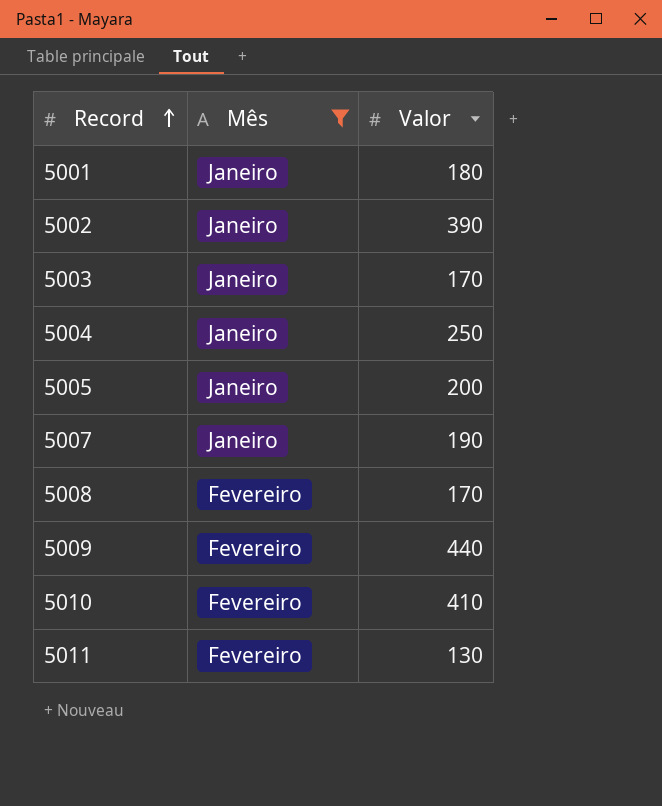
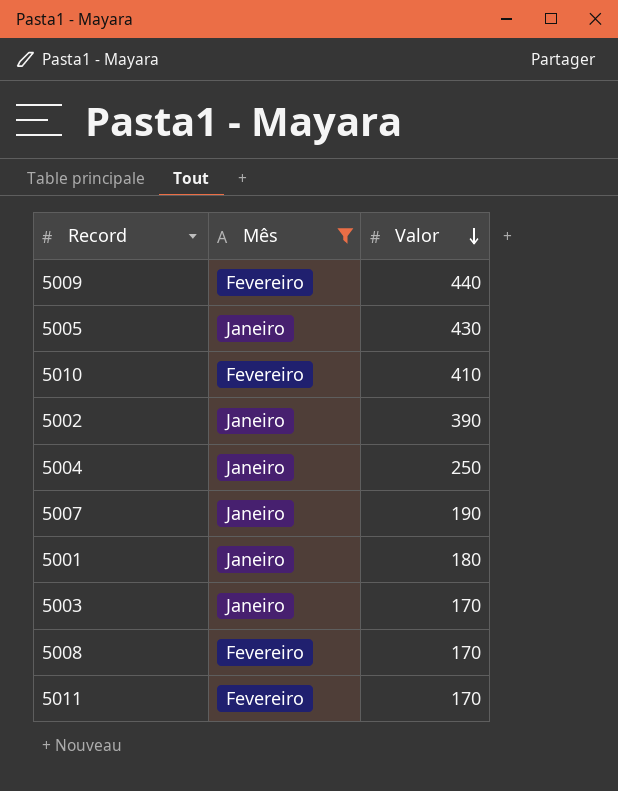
row order: Record ascending -> Valor descending
5005 | Valor: 200 -> 430
5011 | Valor: 130 -> 170

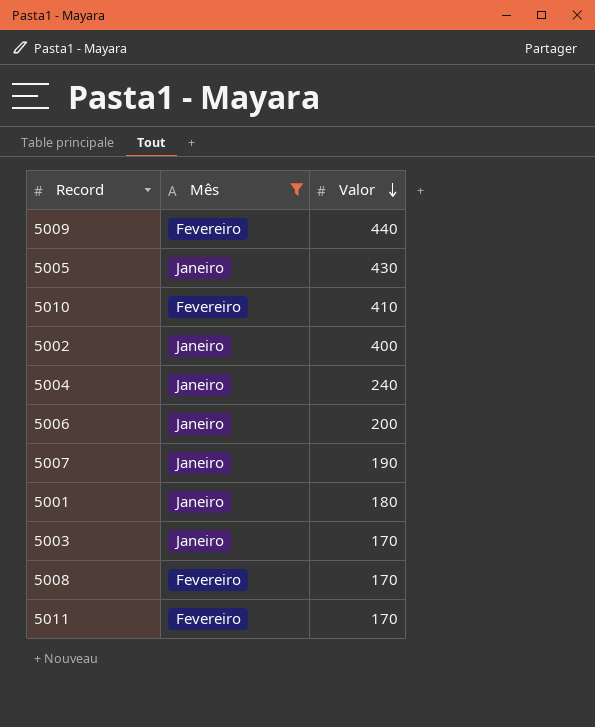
5002 | Valor: 390 -> 400
5004 | Valor: 250 -> 240
row 5006: none -> Janeiro | 200

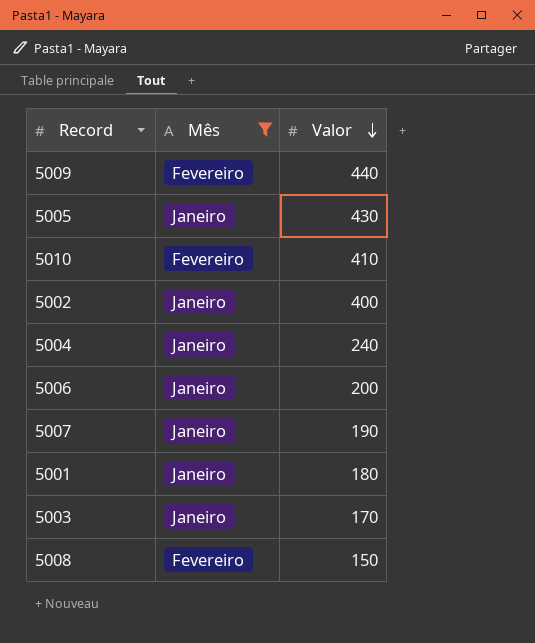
row 5011: Fevereiro | 170 -> none
5008 | Valor: 170 -> 150

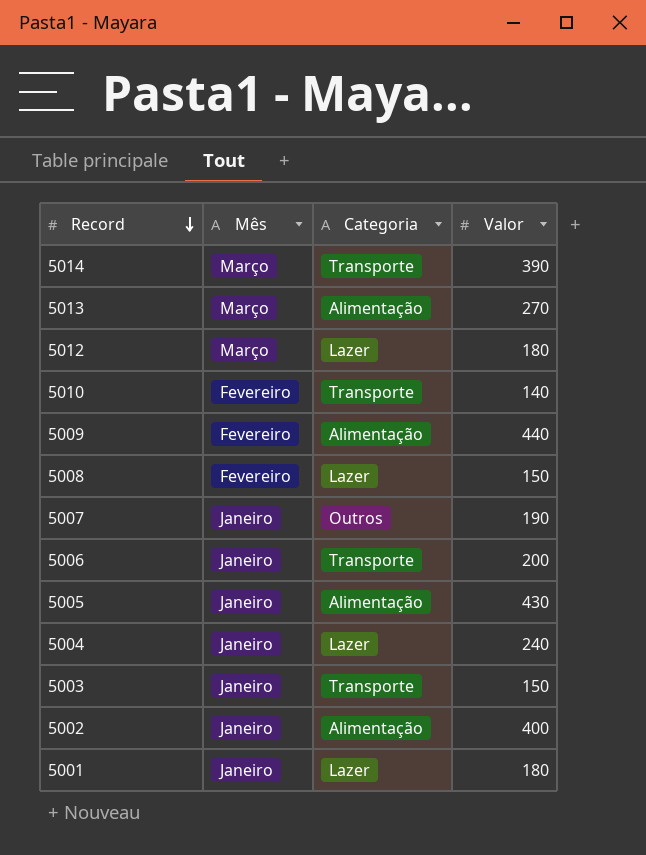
filter: Mês != Março -> none
row order: Valor descending -> Record descending
column Categoria | position: none -> 3
5010 | Valor: 410 -> 140
5003 | Valor: 170 -> 150

